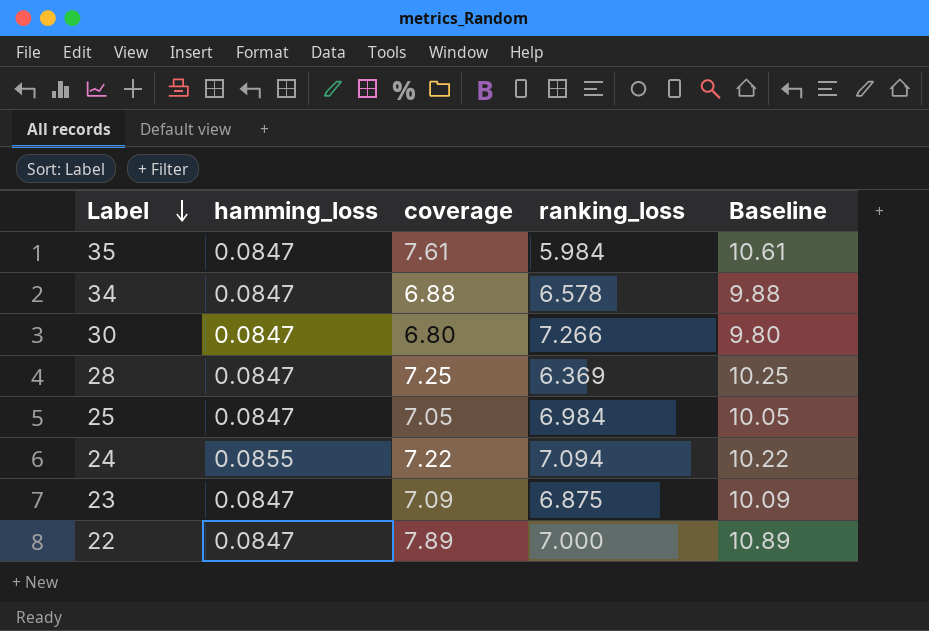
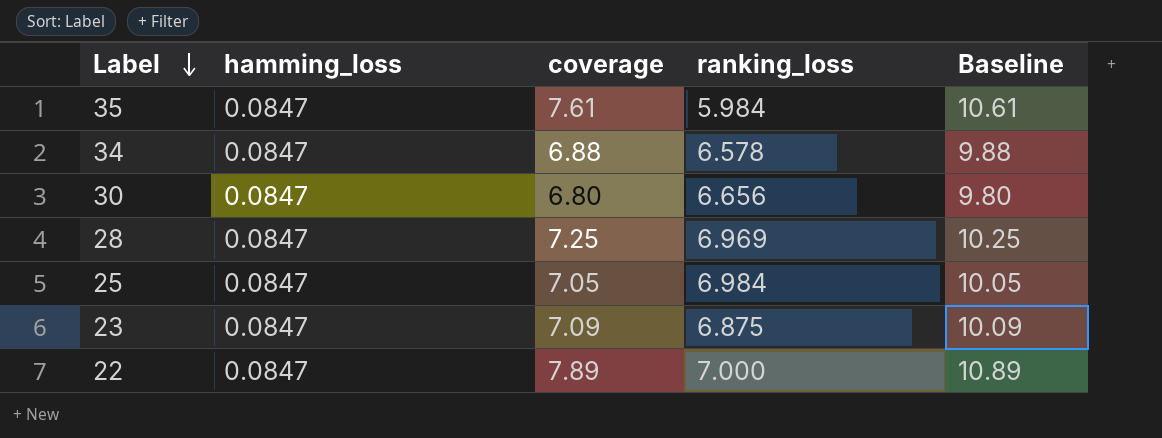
row 24: 0.0855 | 7.22 | 7.094 | 10.22 -> none
30 | ranking_loss: 7.266 -> 6.656
28 | ranking_loss: 6.369 -> 6.969

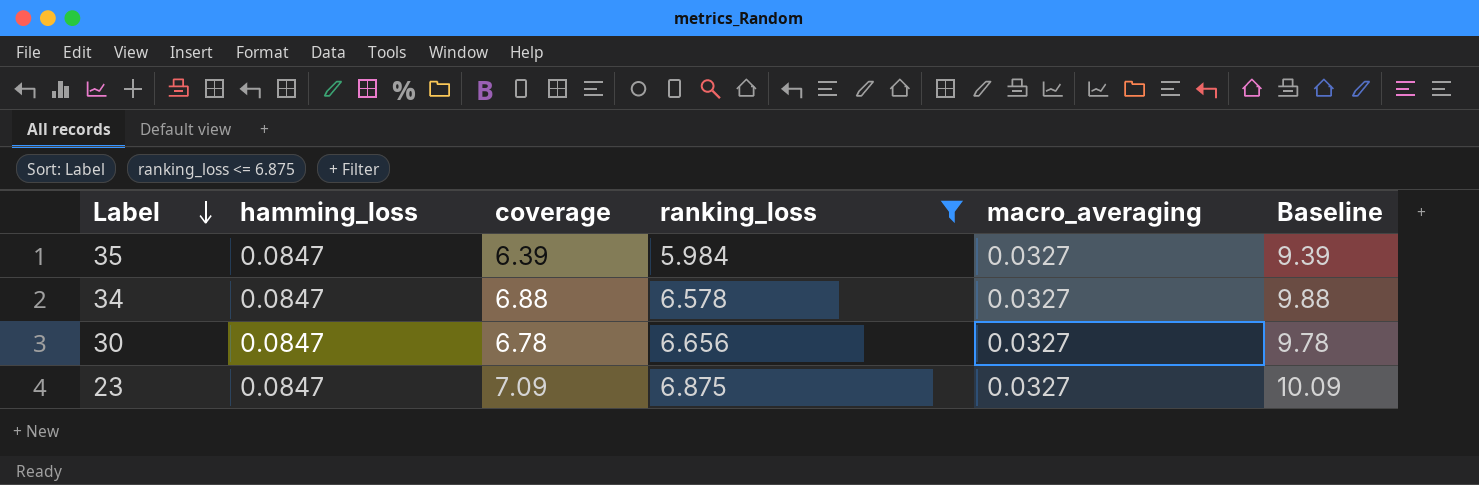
filter: none -> ranking_loss <= 6.875
column macro_averaging | position: none -> 5
35 | coverage: 7.61 -> 6.39
35 | Baseline: 10.61 -> 9.39
30 | coverage: 6.80 -> 6.78
30 | Baseline: 9.80 -> 9.78

